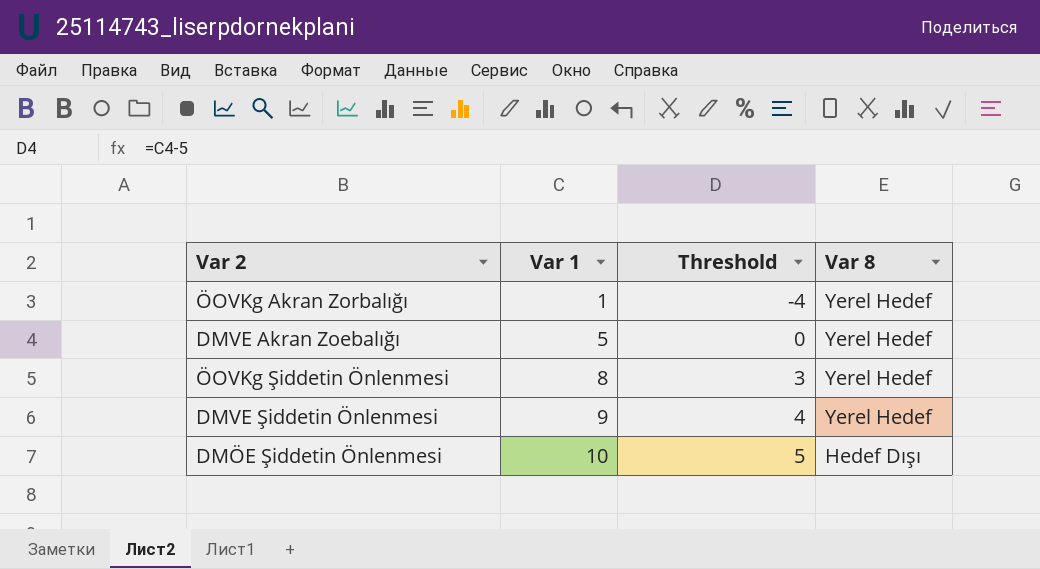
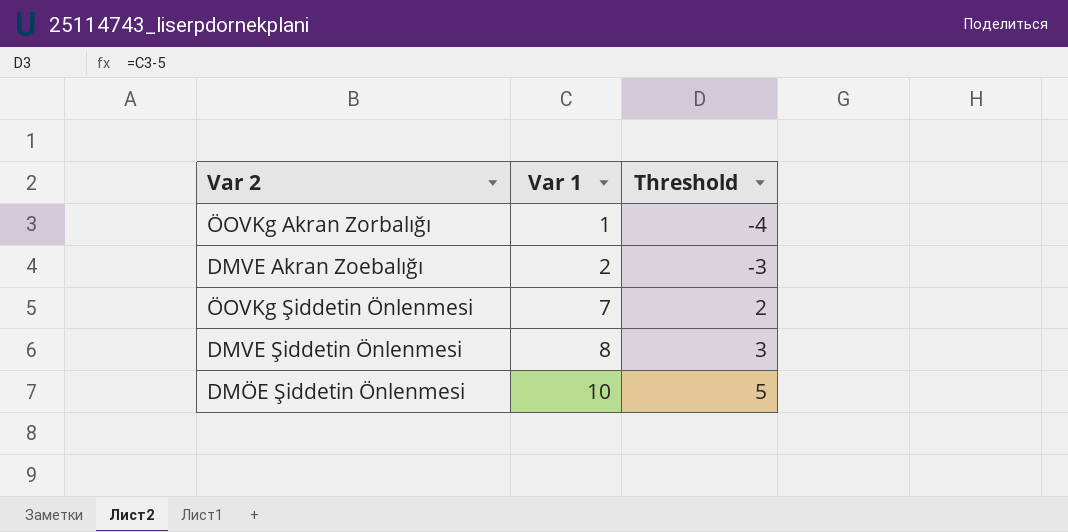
column Var 8 | position: 4 -> none
DMVE Akran Zoebalığı | Var 1: 5 -> 2
DMVE Akran Zoebalığı | Threshold: 0 -> -3
ÖOVKg Şiddetin Önlenmesi | Var 1: 8 -> 7
ÖOVKg Şiddetin Önlenmesi | Threshold: 3 -> 2
DMVE Şiddetin Önlenmesi | Var 1: 9 -> 8
DMVE Şiddetin Önlenmesi | Threshold: 4 -> 3

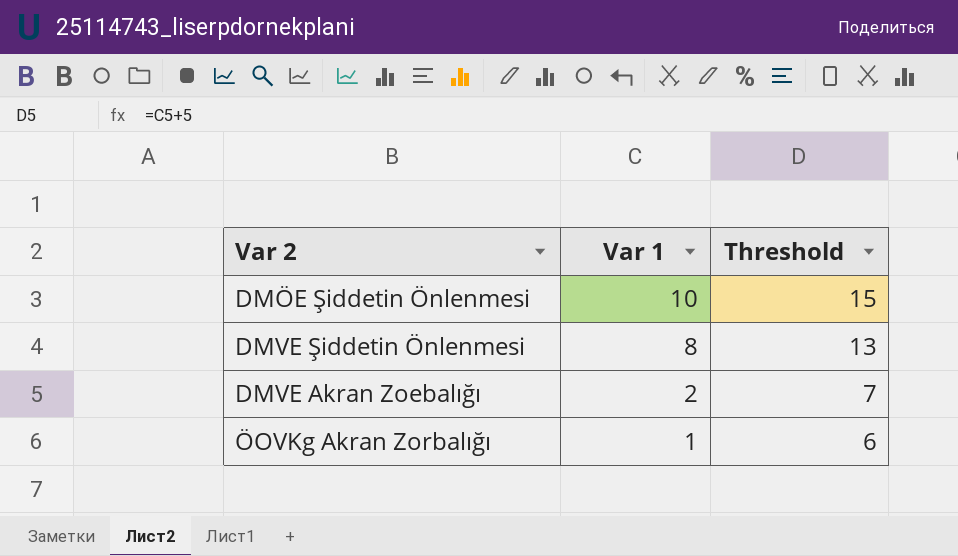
row order: Var 1 ascending -> Var 1 descending
column Threshold | formula: [Var 1] - 5 -> [Var 1] + 5
row ÖOVKg Şiddetin Önlenmesi: 7 | 2 -> none

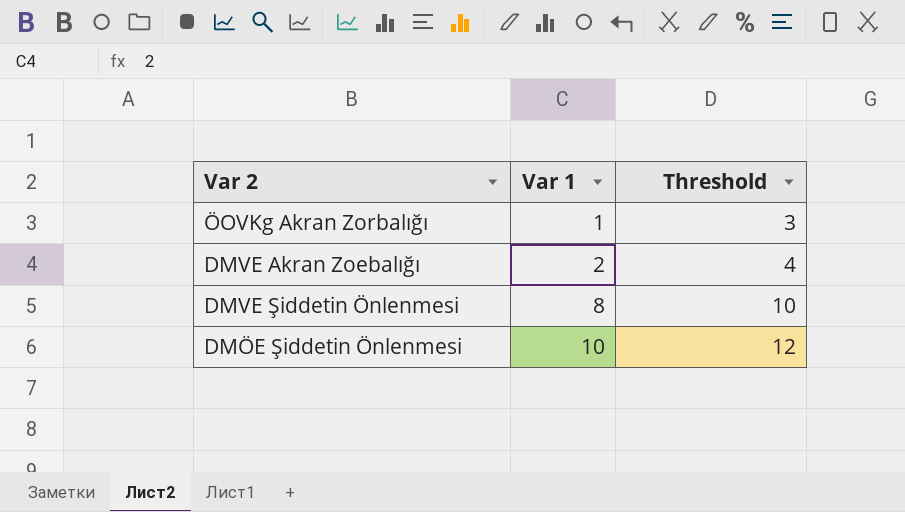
row order: Var 1 descending -> Var 1 ascending
column Threshold | formula: [Var 1] + 5 -> [Var 1] + 2

